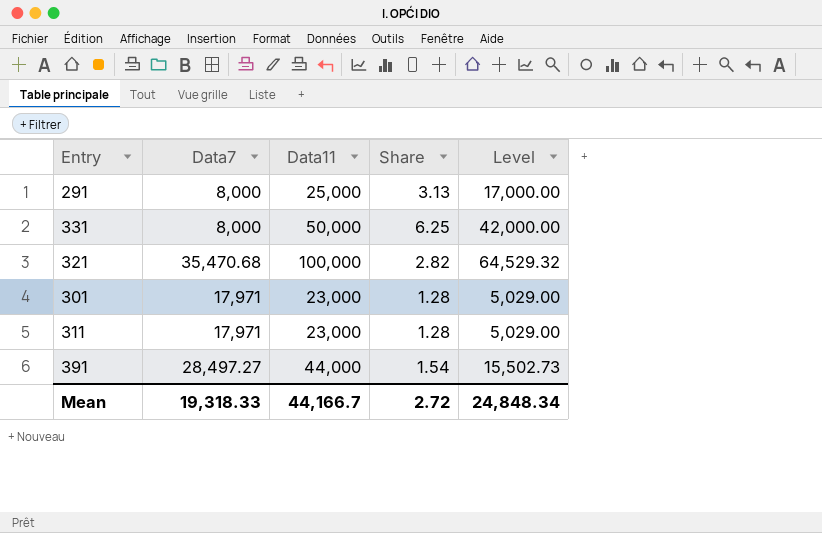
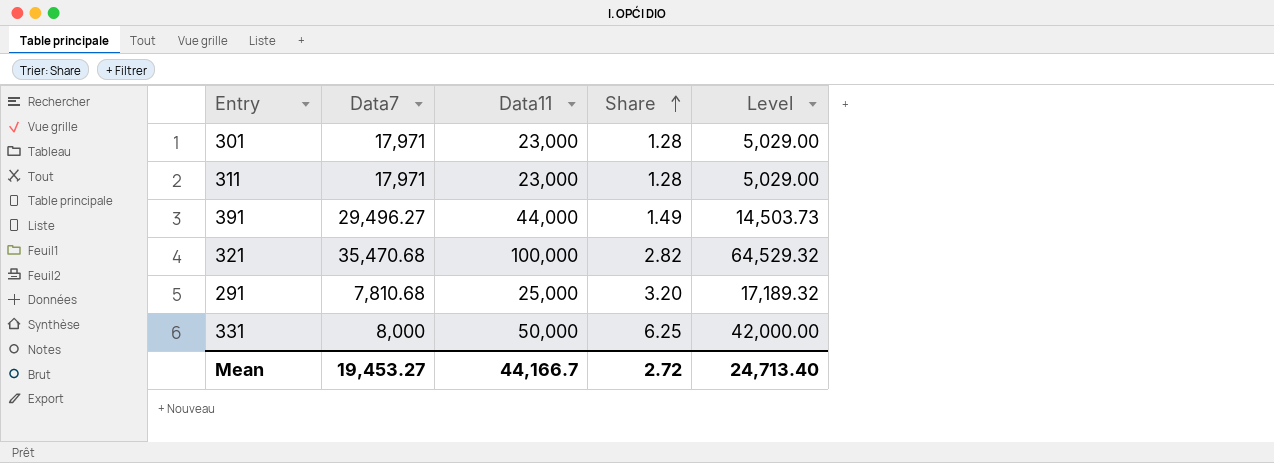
row order: none -> Share ascending
391 | Data7: 28,497.27 -> 29,496.27
391 | Share: 1.54 -> 1.49
391 | Level: 15,502.73 -> 14,503.73
291 | Data7: 8,000 -> 7,810.68
291 | Share: 3.13 -> 3.20
291 | Level: 17,000.00 -> 17,189.32
Mean | Data7: 19,318.33 -> 19,453.27
Mean | Level: 24,848.34 -> 24,713.40

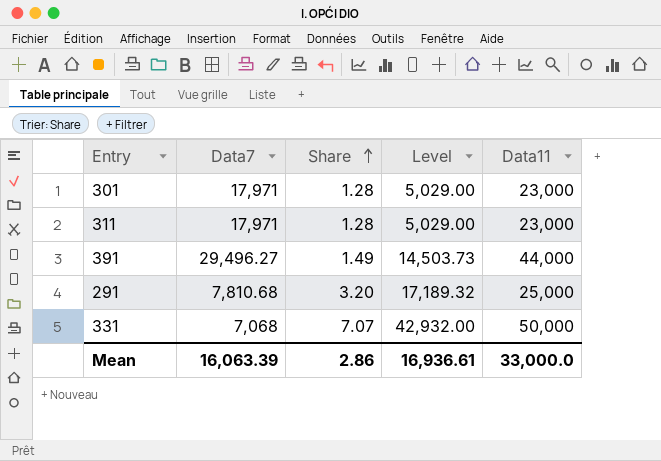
column Data11 | position: 3 -> 5
row 321: 35,470.68 | 100,000 | 2.82 | 64,529.32 -> none
331 | Data7: 8,000 -> 7,068
331 | Share: 6.25 -> 7.07
331 | Level: 42,000.00 -> 42,932.00
Mean | Data7: 19,453.27 -> 16,063.39
Mean | Share: 2.72 -> 2.86
Mean | Level: 24,713.40 -> 16,936.61
Mean | Data11: 44,166.7 -> 33,000.0

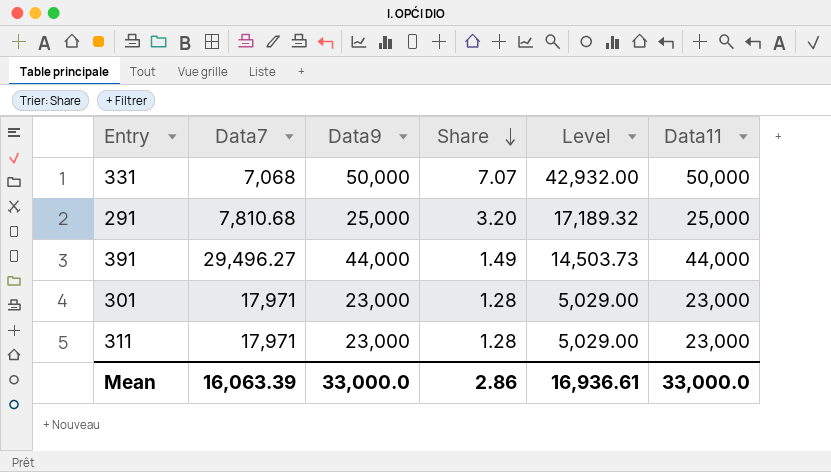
row order: Share ascending -> Share descending
column Data9 | position: none -> 3

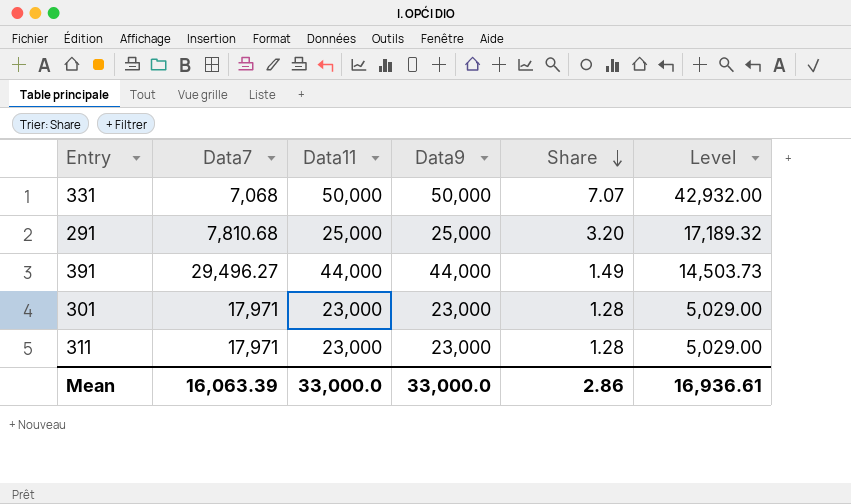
column Data11 | position: 6 -> 3

